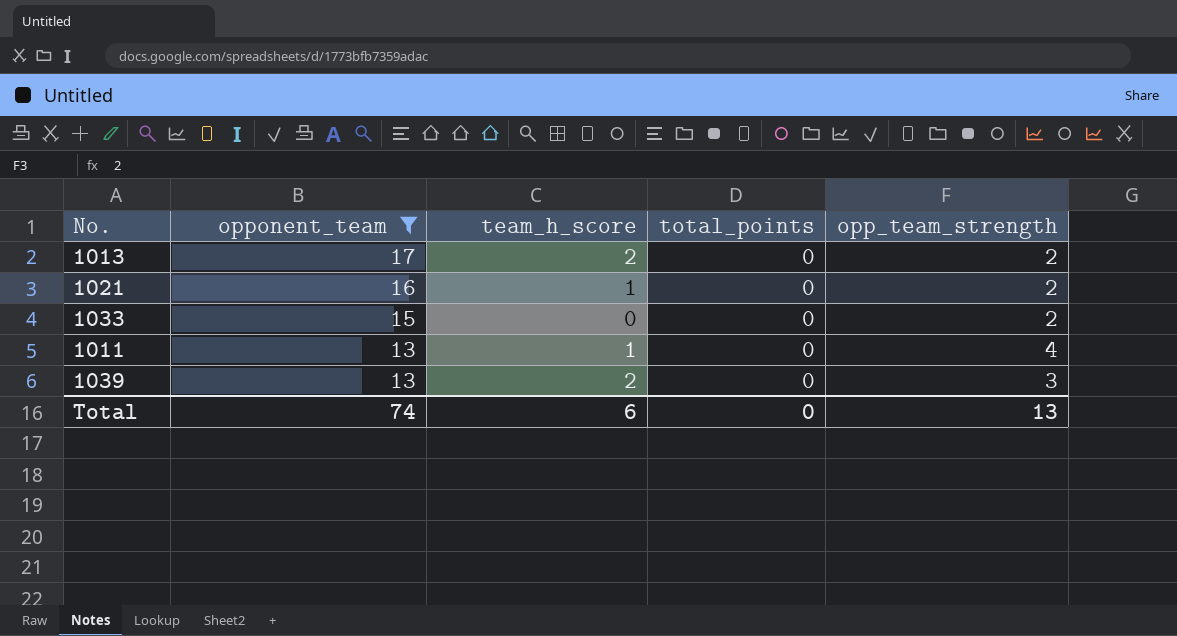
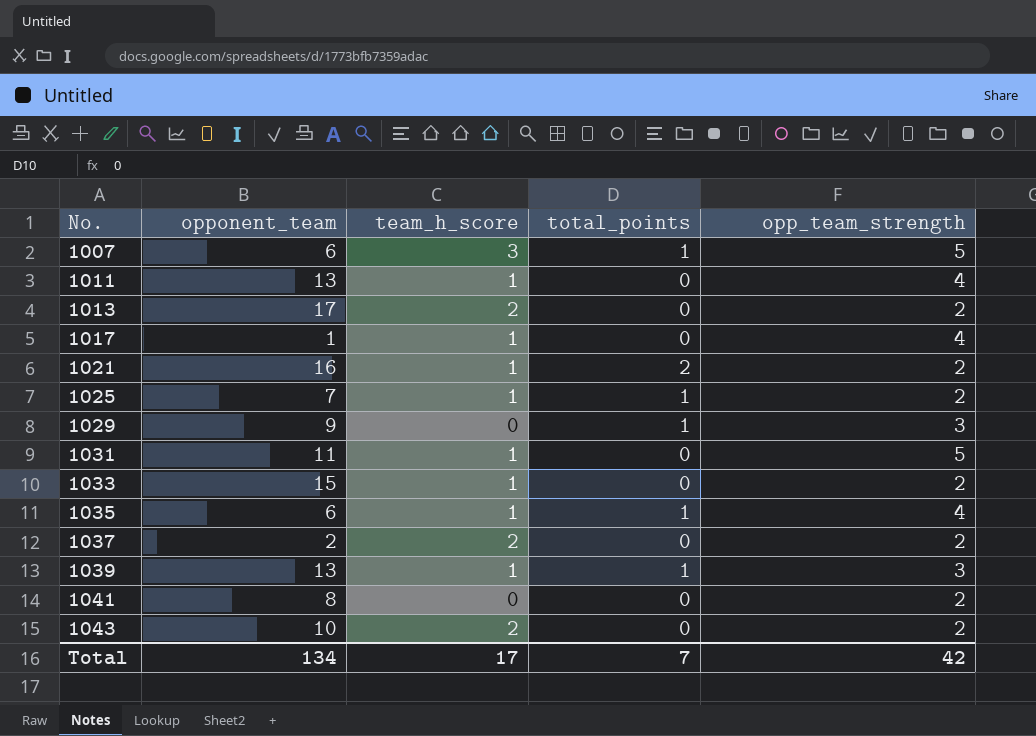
filter: opponent_team >= 13 -> none
row order: opponent_team descending -> No. ascending
1021 | total_points: 0 -> 2
1033 | team_h_score: 0 -> 1
1039 | team_h_score: 2 -> 1
1039 | total_points: 0 -> 1
Total | opponent_team: 74 -> 134
Total | team_h_score: 6 -> 17
Total | total_points: 0 -> 7
Total | opp_team_strength: 13 -> 42

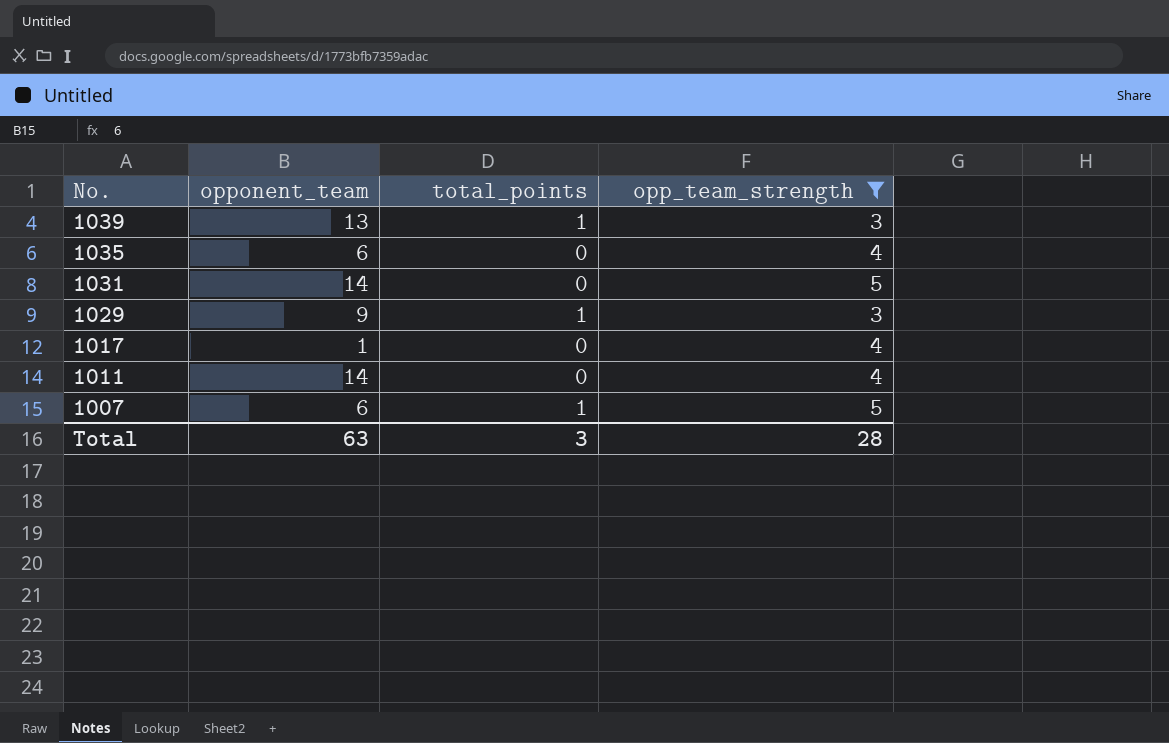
filter: none -> opp_team_strength != 2
row order: No. ascending -> No. descending
column team_h_score | position: 3 -> none
1035 | total_points: 1 -> 0
1031 | opponent_team: 11 -> 14
1011 | opponent_team: 13 -> 14
Total | opponent_team: 134 -> 63
Total | total_points: 7 -> 3
Total | opp_team_strength: 42 -> 28

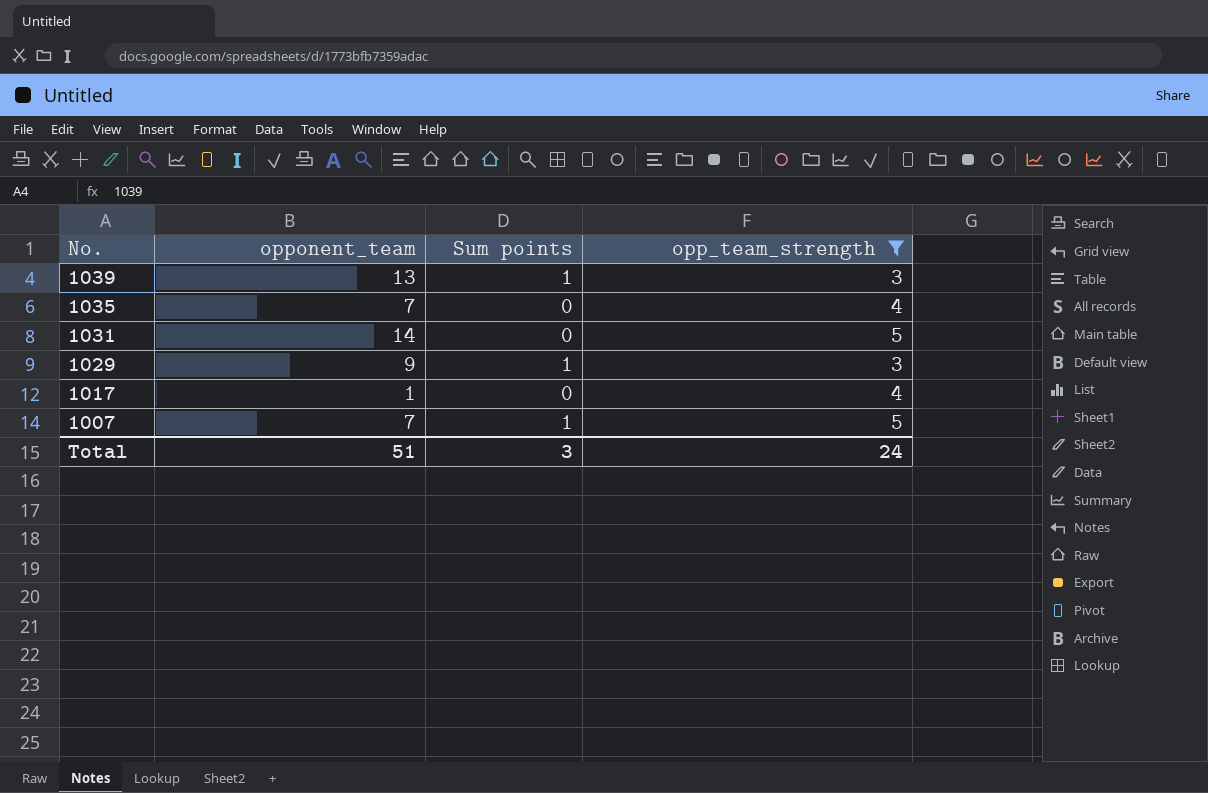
column name: total_points -> Sum points
row 1011: 14 | 0 | 4 -> none
1035 | opponent_team: 6 -> 7
1007 | opponent_team: 6 -> 7
Total | opponent_team: 63 -> 51
Total | opp_team_strength: 28 -> 24

